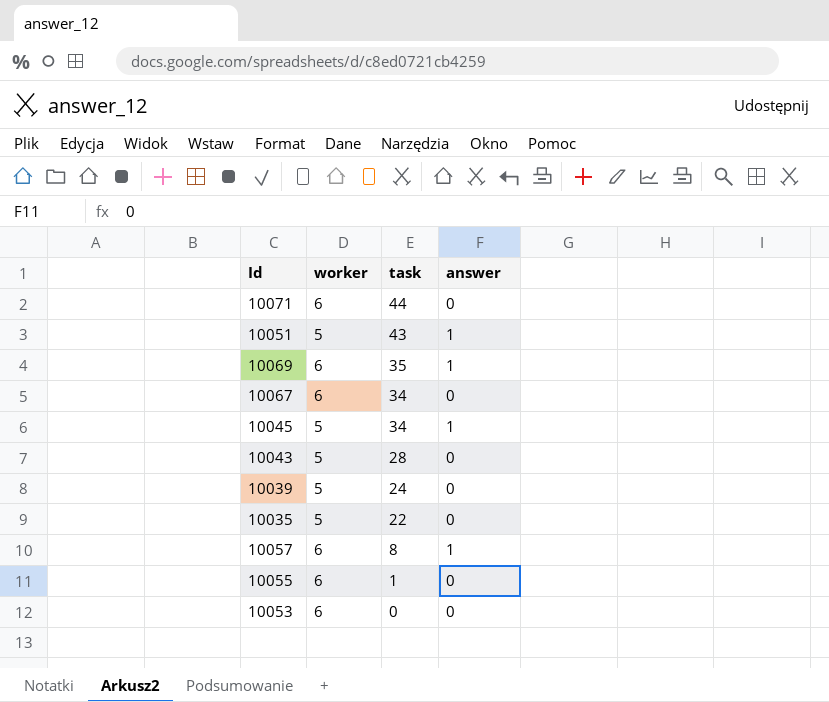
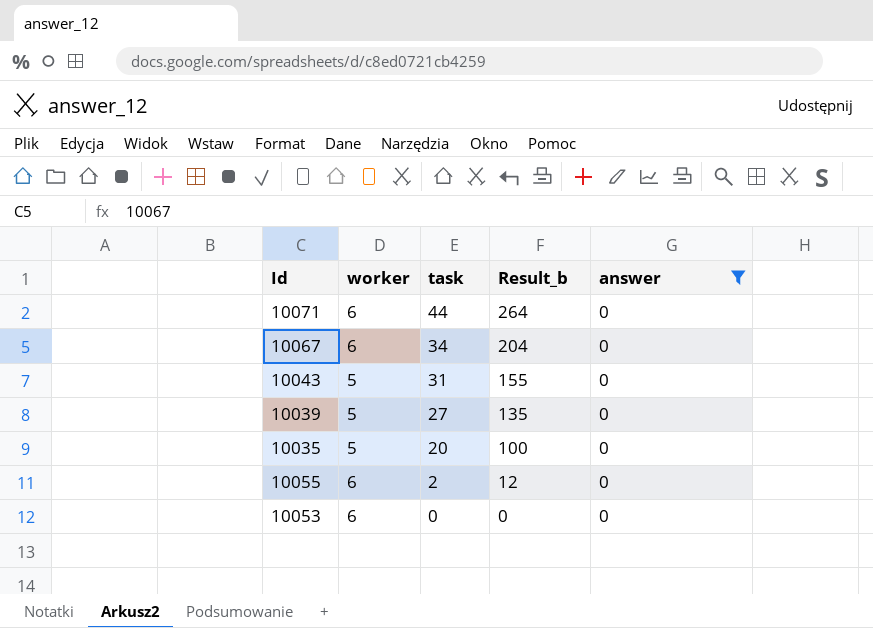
filter: none -> answer = 0
column Result_b | formula: none -> [worker] * [task]
10043 | task: 28 -> 31
10039 | task: 24 -> 27
10035 | task: 22 -> 20
10055 | task: 1 -> 2

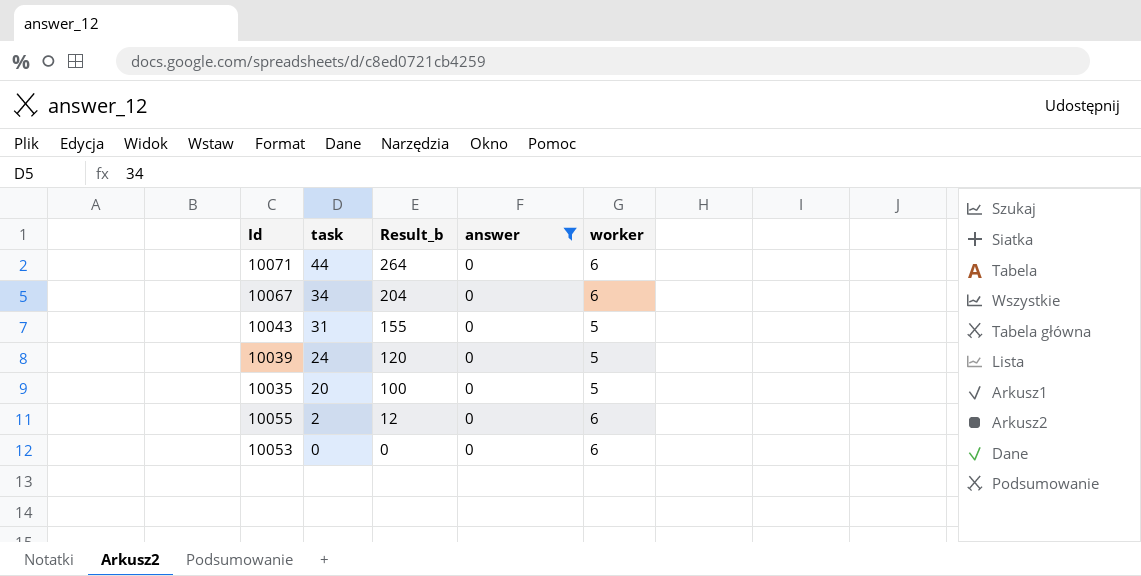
column worker | position: 2 -> 5
10039 | task: 27 -> 24
10039 | Result_b: 135 -> 120

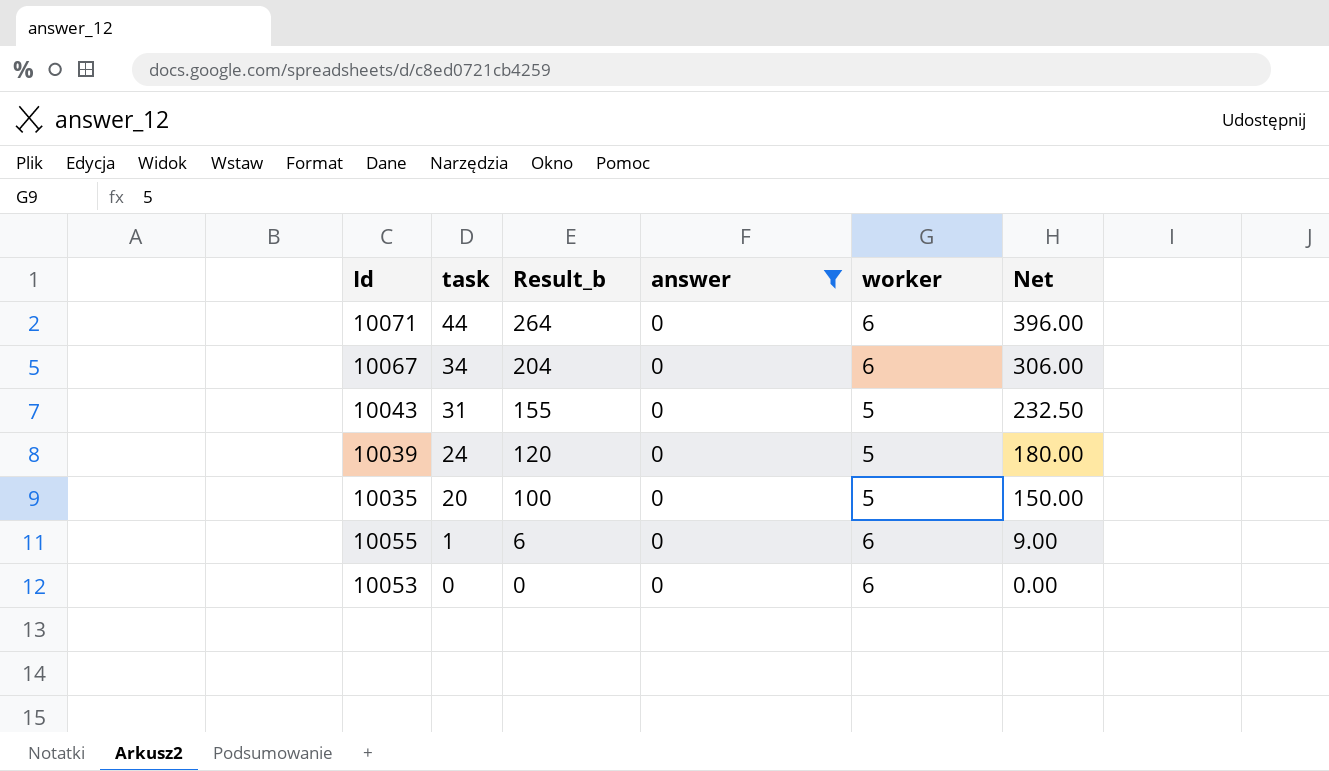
column Net | formula: none -> [Result_b] * 1.5
10055 | task: 2 -> 1
10055 | Result_b: 12 -> 6

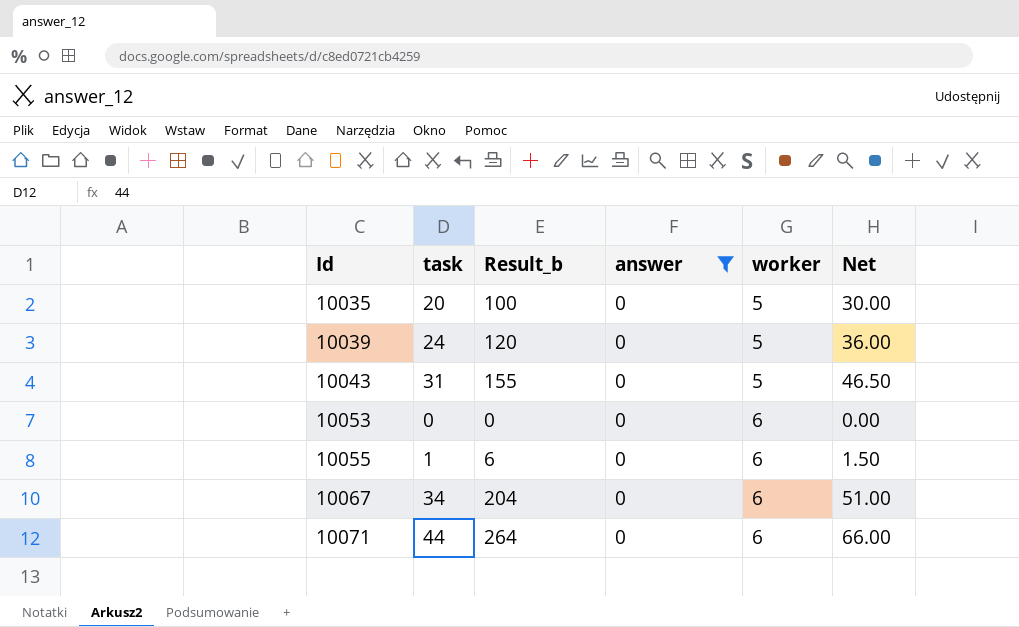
row order: task descending -> Id ascending
column Net | formula: [Result_b] * 1.5 -> [task] * 1.5

